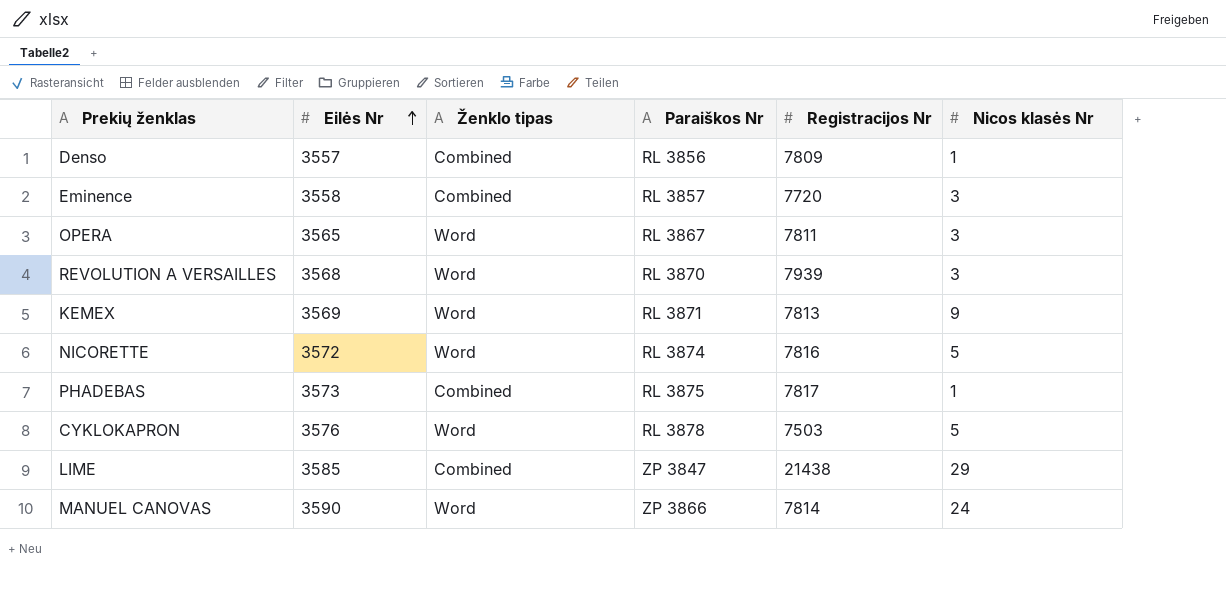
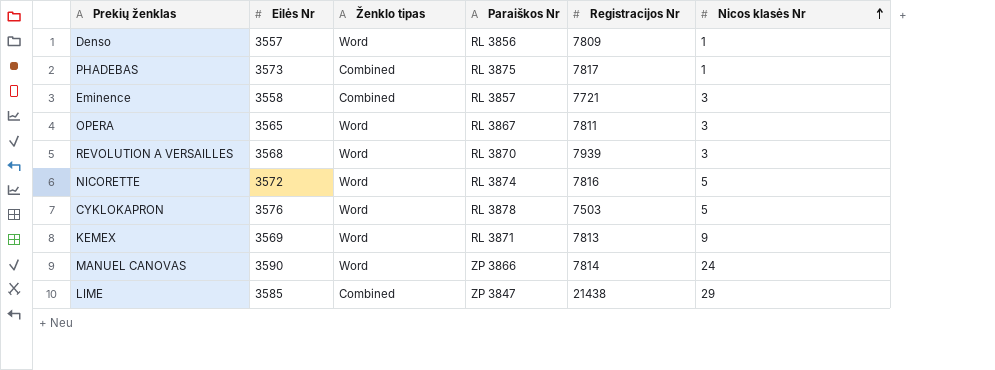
row order: Eilės Nr ascending -> Nicos klasės Nr ascending
Denso | Ženklo tipas: Combined -> Word
Eminence | Registracijos Nr: 7720 -> 7721

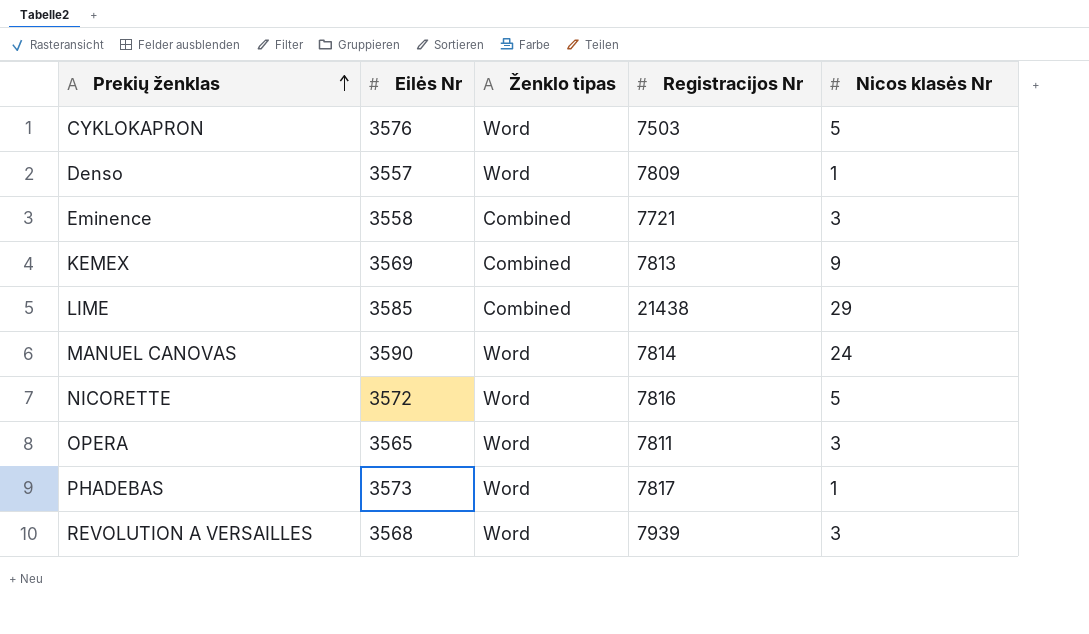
row order: Nicos klasės Nr ascending -> Prekių ženklas ascending
column Paraiškos Nr | position: 4 -> none
KEMEX | Ženklo tipas: Word -> Combined
PHADEBAS | Ženklo tipas: Combined -> Word

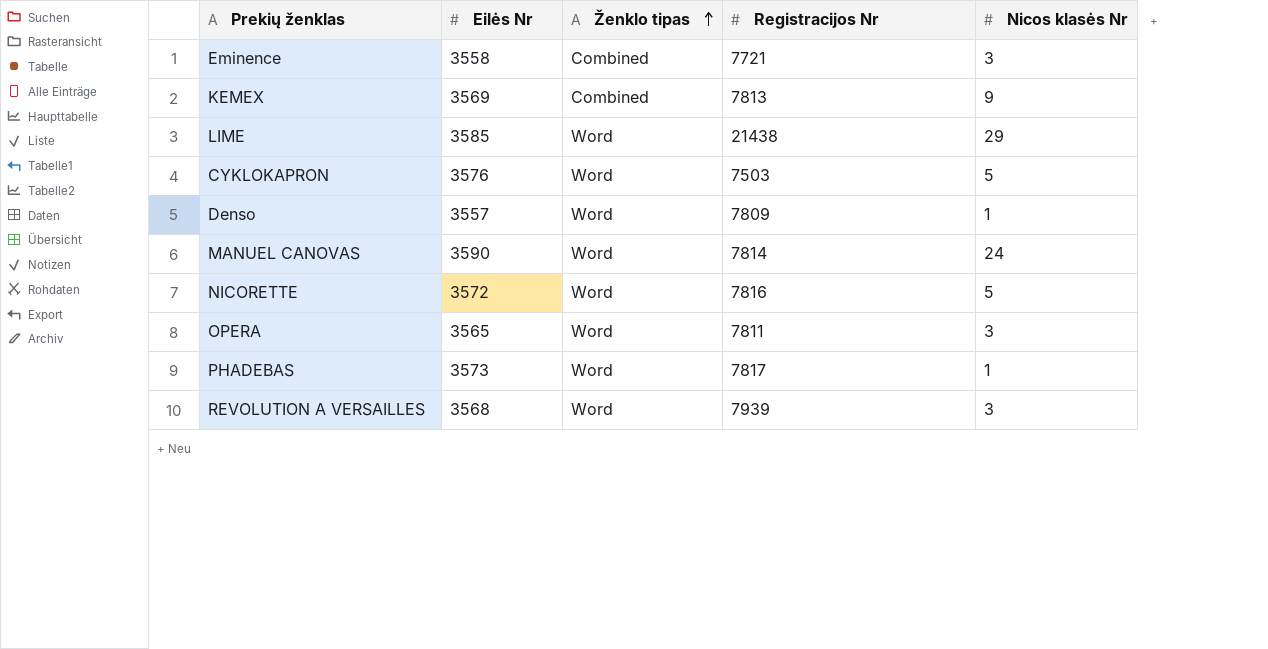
row order: Prekių ženklas ascending -> Ženklo tipas ascending
LIME | Ženklo tipas: Combined -> Word

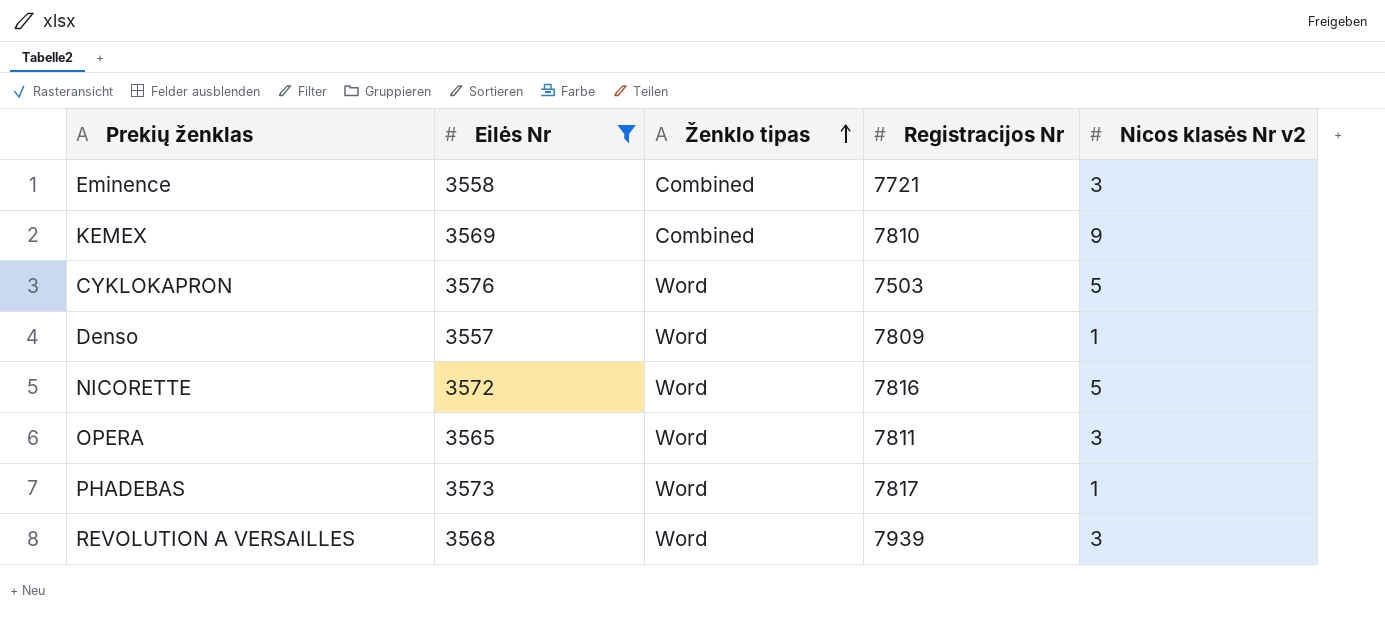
filter: none -> Eilės Nr <= 3576
column name: Nicos klasės Nr -> Nicos klasės Nr v2
KEMEX | Registracijos Nr: 7813 -> 7810

